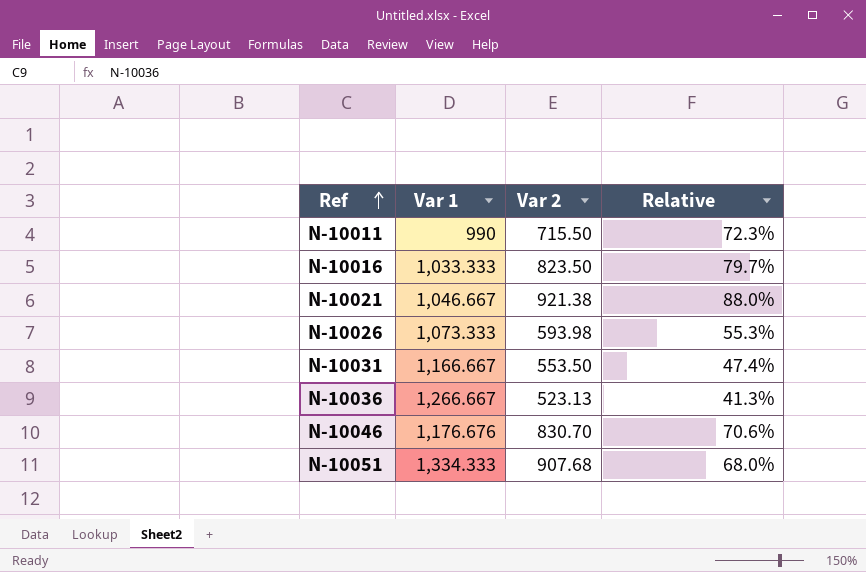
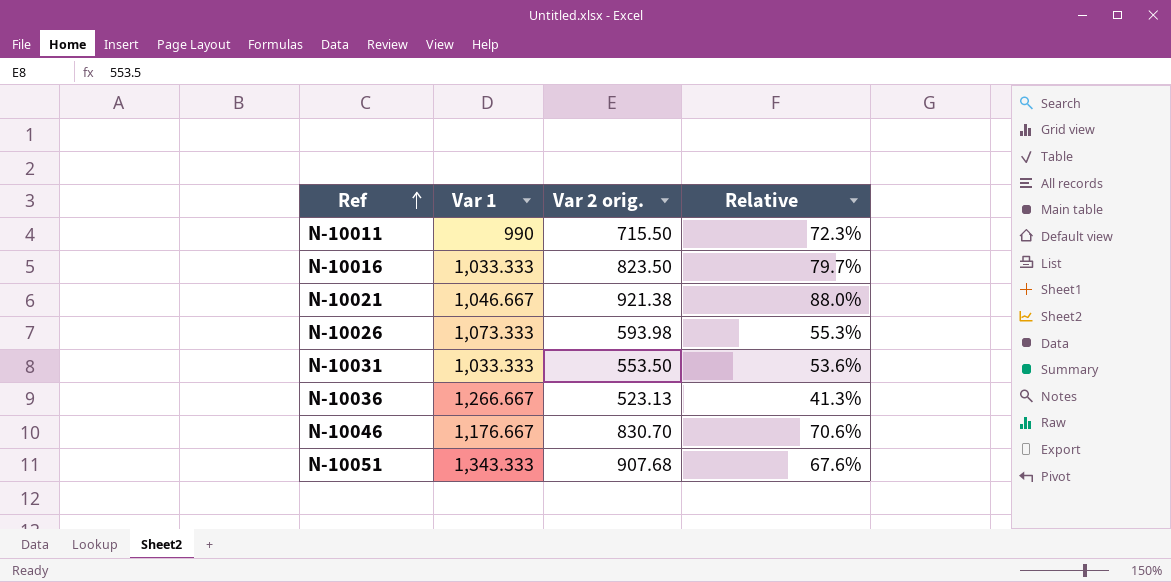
column name: Var 2 -> Var 2 orig.
N-10031 | Var 1: 1,166.667 -> 1,033.333
N-10031 | Relative: 47.4% -> 53.6%
N-10046 | Var 1: 1,176.676 -> 1,176.667
N-10051 | Var 1: 1,334.333 -> 1,343.333
N-10051 | Relative: 68.0% -> 67.6%

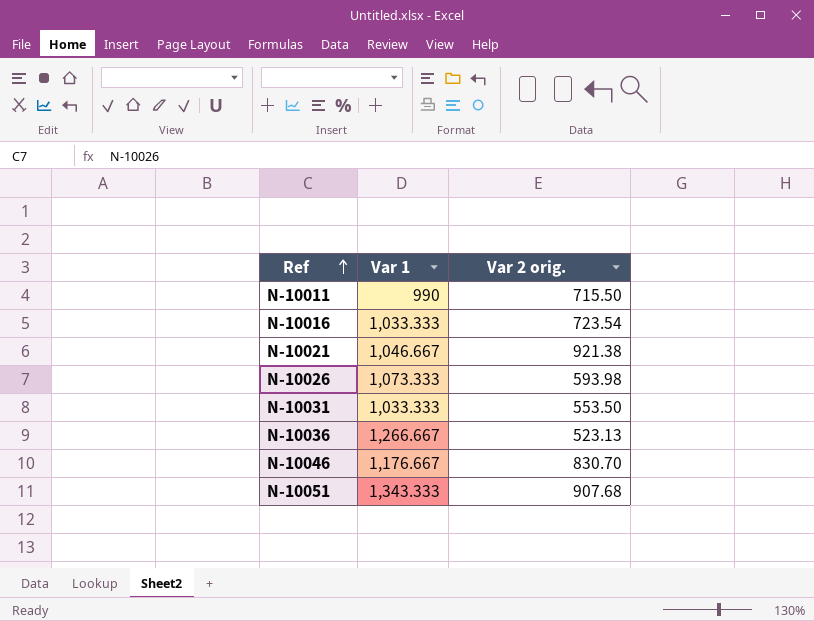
column Relative | formula: [Var 2 orig.] / [Var 1] -> none
N-10016 | Var 2 orig.: 823.50 -> 723.54

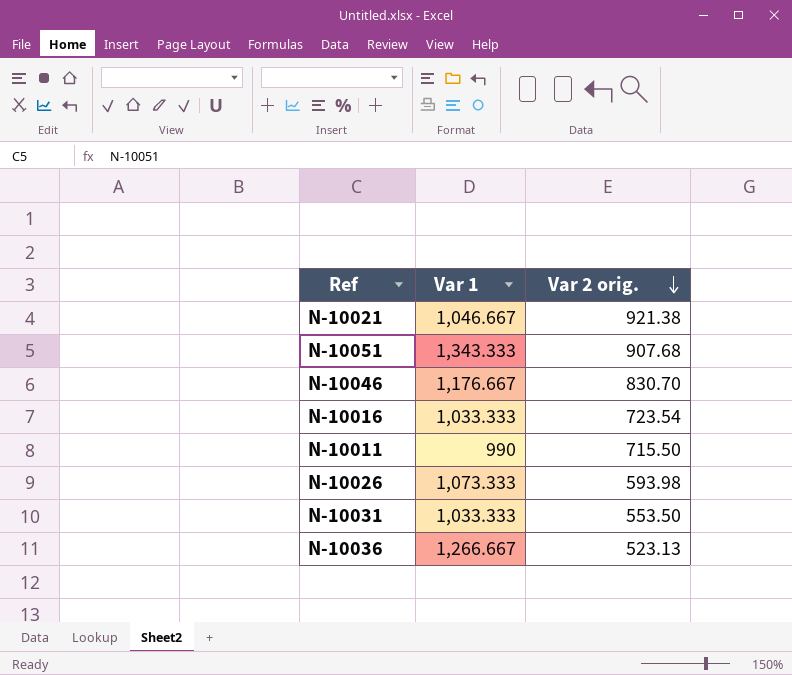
row order: Ref ascending -> Var 2 orig. descending

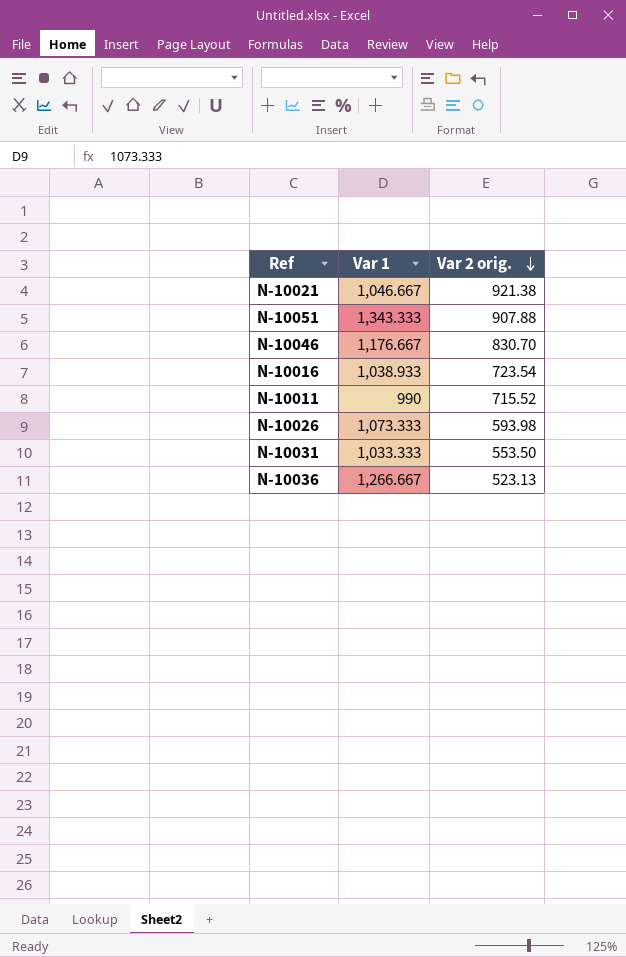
N-10051 | Var 2 orig.: 907.68 -> 907.88
N-10016 | Var 1: 1,033.333 -> 1,038.933
N-10011 | Var 2 orig.: 715.50 -> 715.52

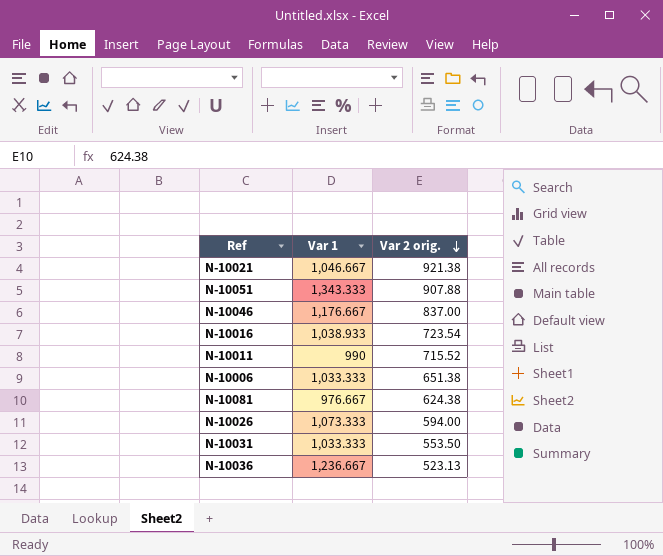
N-10046 | Var 2 orig.: 830.70 -> 837.00
row N-10006: none -> 1,033.333 | 651.38
row N-10081: none -> 976.667 | 624.38
N-10026 | Var 2 orig.: 593.98 -> 594.00
N-10036 | Var 1: 1,266.667 -> 1,236.667

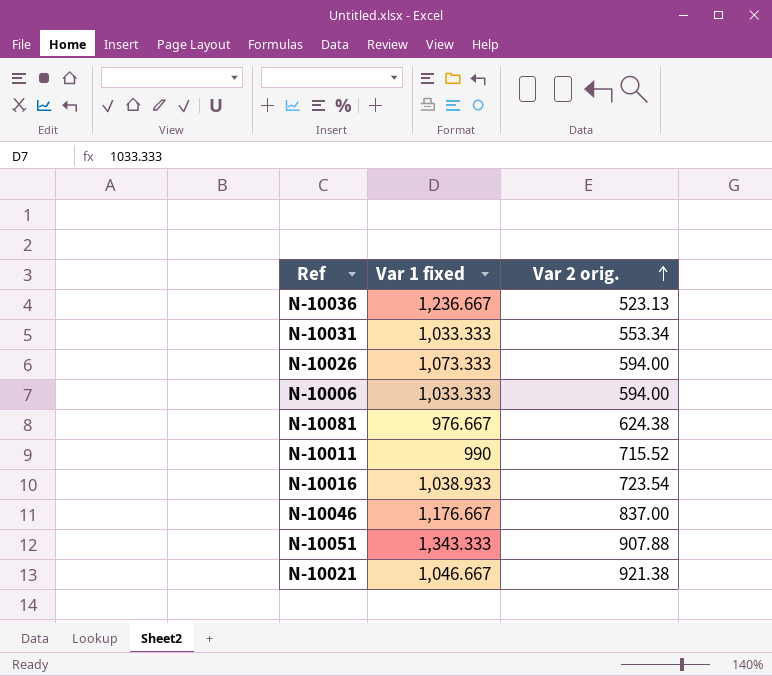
row order: Var 2 orig. descending -> Var 2 orig. ascending
column name: Var 1 -> Var 1 fixed
N-10031 | Var 2 orig.: 553.50 -> 553.34
N-10006 | Var 2 orig.: 651.38 -> 594.00

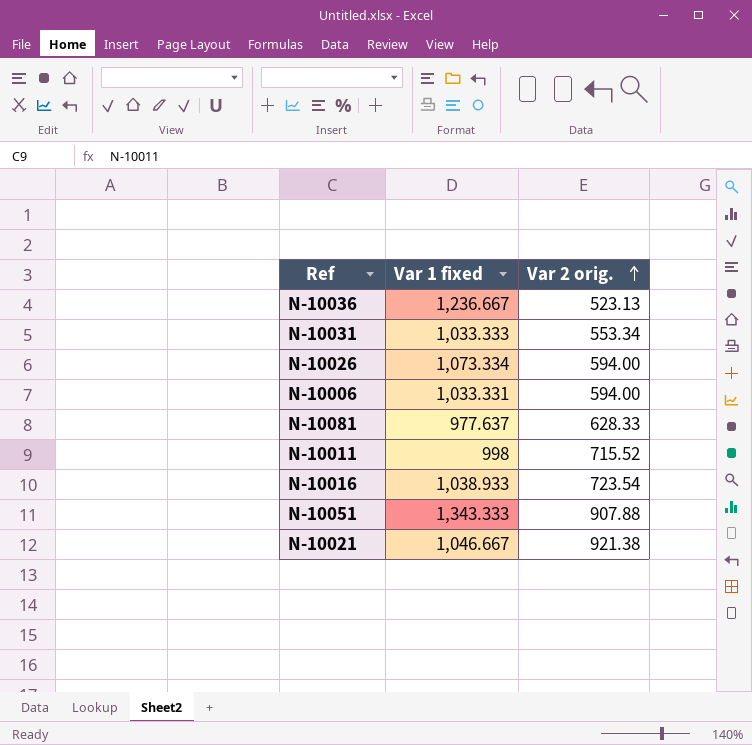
row N-10046: 1,176.667 | 837.00 -> none
N-10026 | Var 1 fixed: 1,073.333 -> 1,073.334
N-10006 | Var 1 fixed: 1,033.333 -> 1,033.331
N-10081 | Var 1 fixed: 976.667 -> 977.637
N-10081 | Var 2 orig.: 624.38 -> 628.33
N-10011 | Var 1 fixed: 990 -> 998

